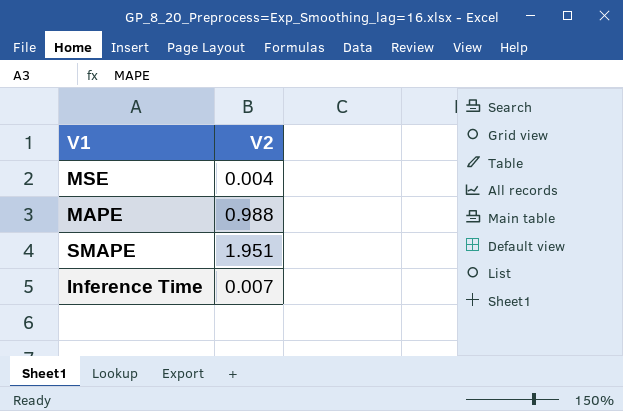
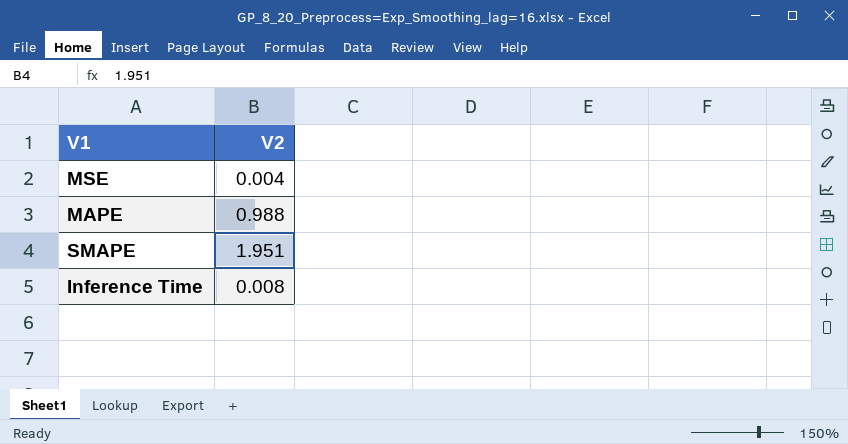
Inference Time | V2: 0.007 -> 0.008

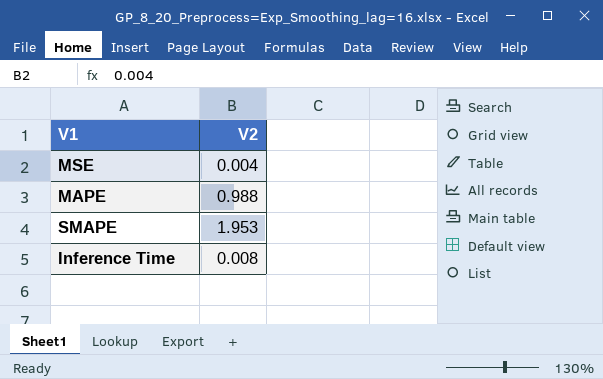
SMAPE | V2: 1.951 -> 1.953

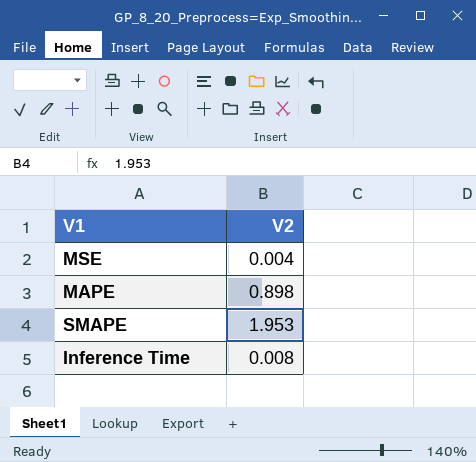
MAPE | V2: 0.988 -> 0.898

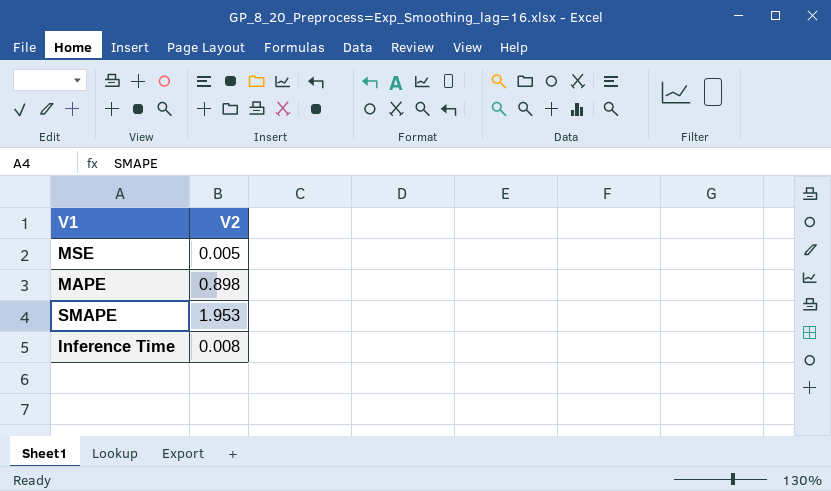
MSE | V2: 0.004 -> 0.005

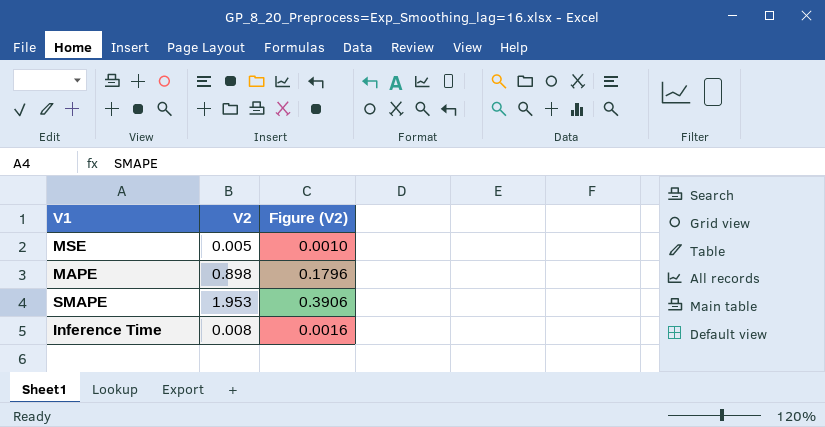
column Figure (V2) | formula: none -> [V2] * 0.2

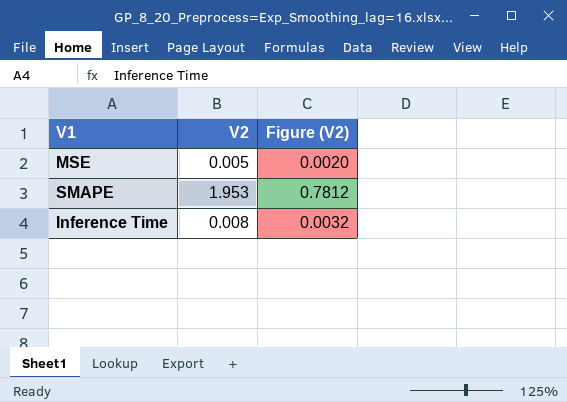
column Figure (V2) | formula: [V2] * 0.2 -> [V2] * 0.4
row MAPE: 0.898 | 0.1796 -> none

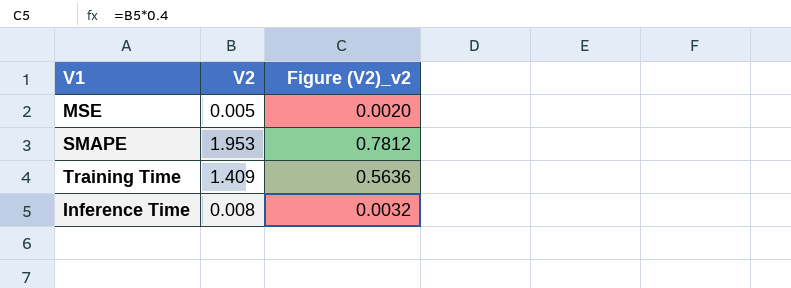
column name: Figure (V2) -> Figure (V2)_v2
row Training Time: none -> 1.409 | 0.5636

